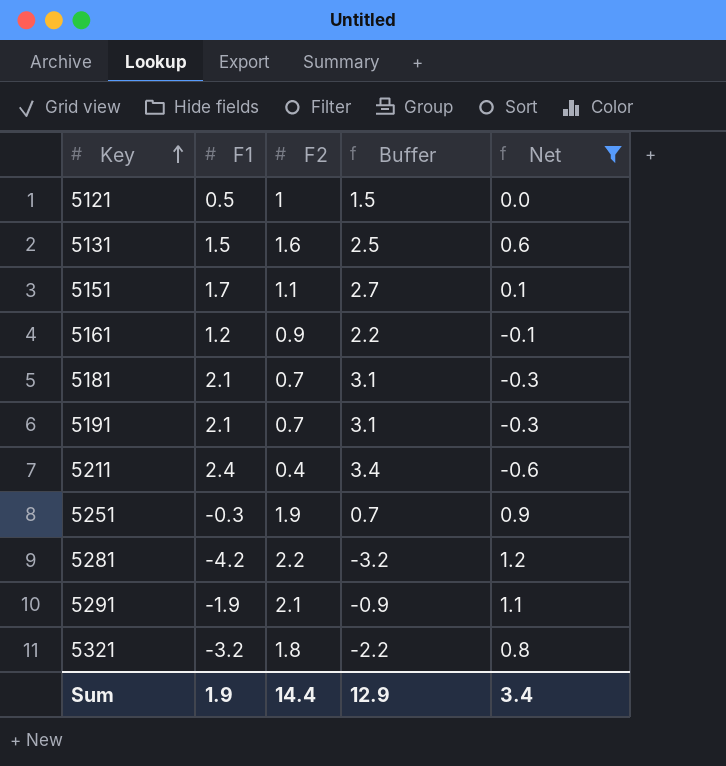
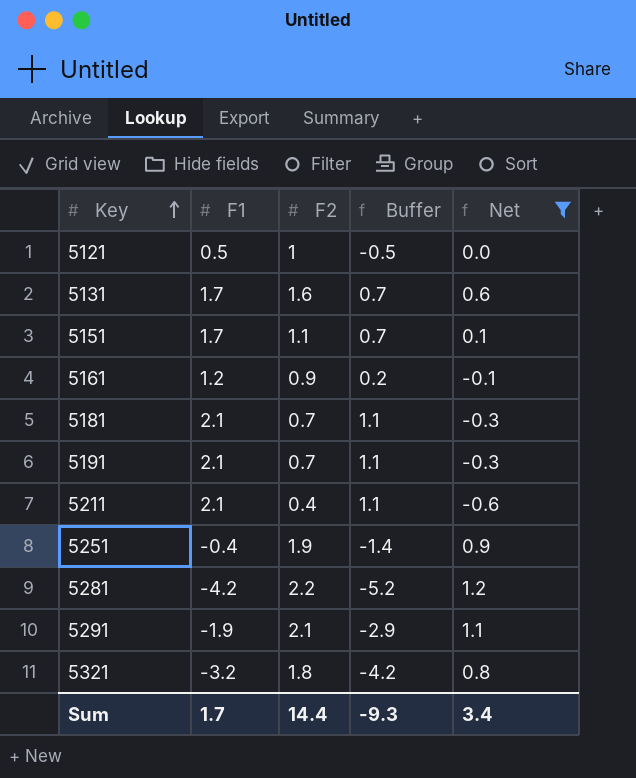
column Buffer | formula: [F1] + 1 -> [F1] - 1
5131 | F1: 1.5 -> 1.7
5211 | F1: 2.4 -> 2.1
5251 | F1: -0.3 -> -0.4
Sum | F1: 1.9 -> 1.7
Sum | Buffer: 12.9 -> -9.3

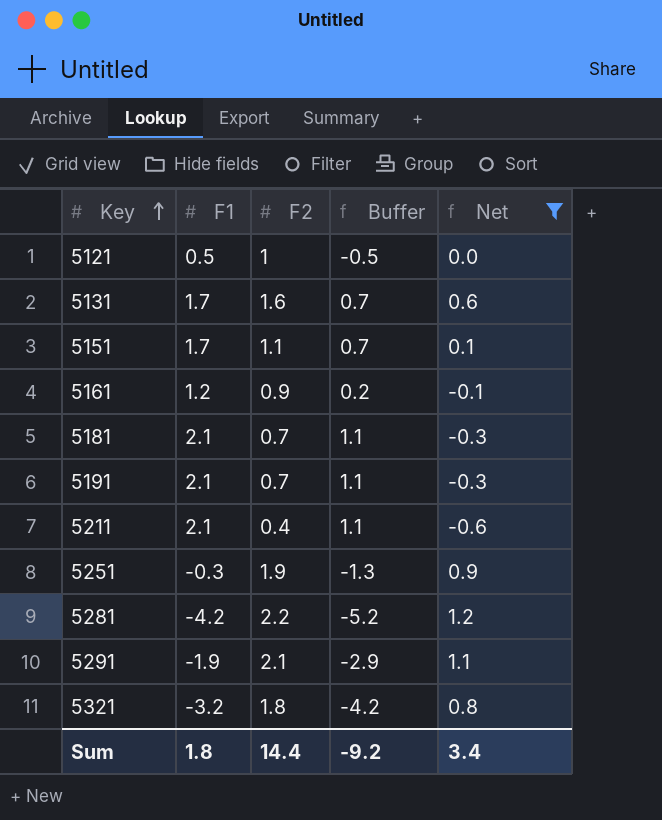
5251 | F1: -0.4 -> -0.3
5251 | Buffer: -1.4 -> -1.3
Sum | F1: 1.7 -> 1.8
Sum | Buffer: -9.3 -> -9.2

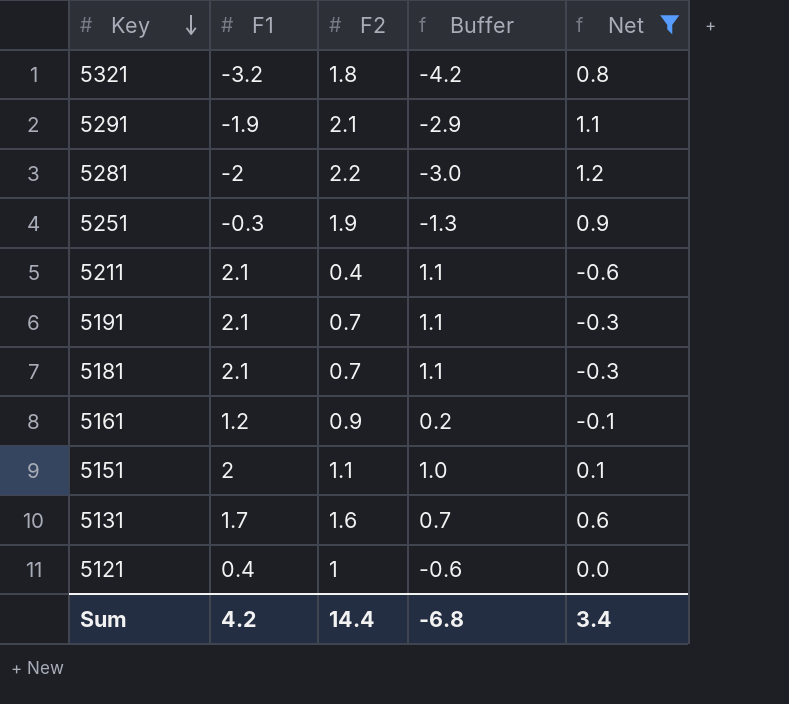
row order: Key ascending -> Key descending
5281 | F1: -4.2 -> -2
5281 | Buffer: -5.2 -> -3.0
5151 | F1: 1.7 -> 2
5151 | Buffer: 0.7 -> 1.0
5121 | F1: 0.5 -> 0.4
5121 | Buffer: -0.5 -> -0.6
Sum | F1: 1.8 -> 4.2
Sum | Buffer: -9.2 -> -6.8

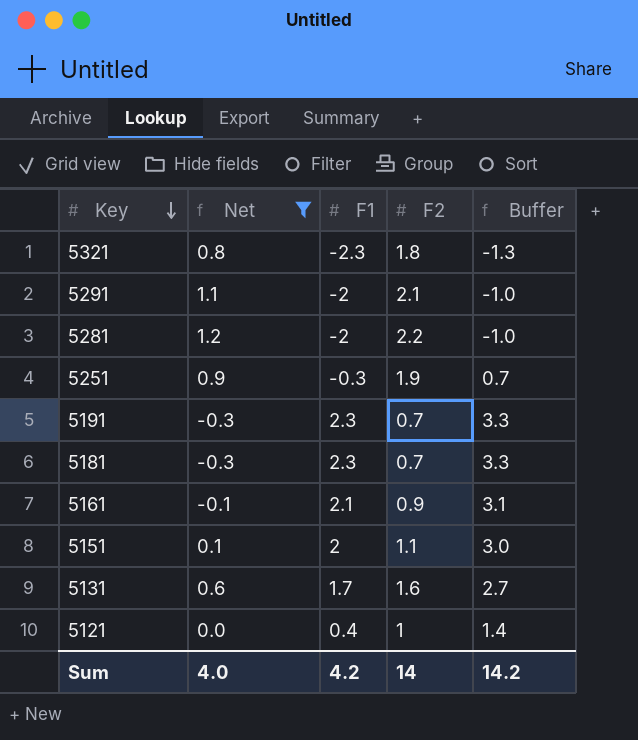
column Net | position: 5 -> 2
column Buffer | formula: [F1] - 1 -> [F1] + 1
row 5211: 2.1 | 0.4 | 1.1 | -0.6 -> none
5321 | F1: -3.2 -> -2.3
5291 | F1: -1.9 -> -2
5191 | F1: 2.1 -> 2.3
5181 | F1: 2.1 -> 2.3
5161 | F1: 1.2 -> 2.1
Sum | Net: 3.4 -> 4.0
Sum | F2: 14.4 -> 14
Sum | Buffer: -6.8 -> 14.2

